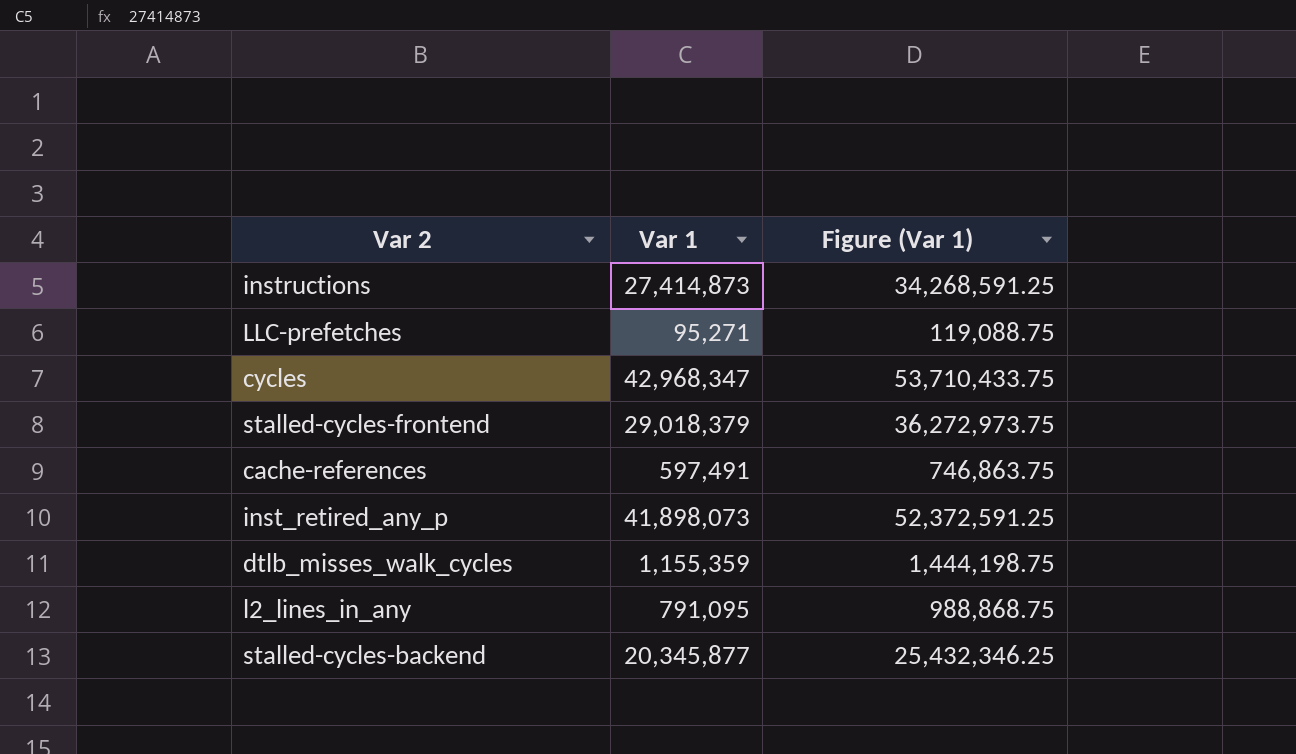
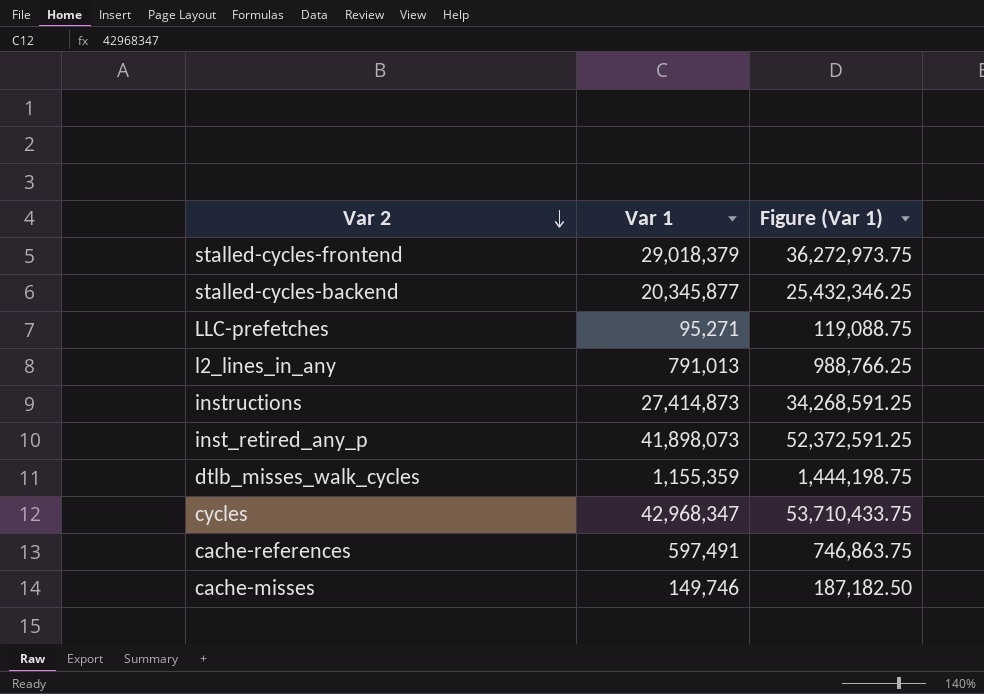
row order: none -> Var 2 descending
l2_lines_in_any | Var 1: 791,095 -> 791,013
l2_lines_in_any | Figure (Var 1): 988,868.75 -> 988,766.25
row cache-misses: none -> 149,746 | 187,182.50

